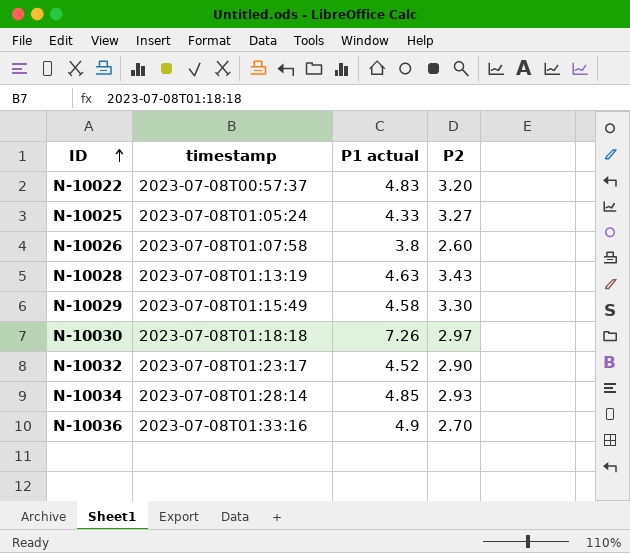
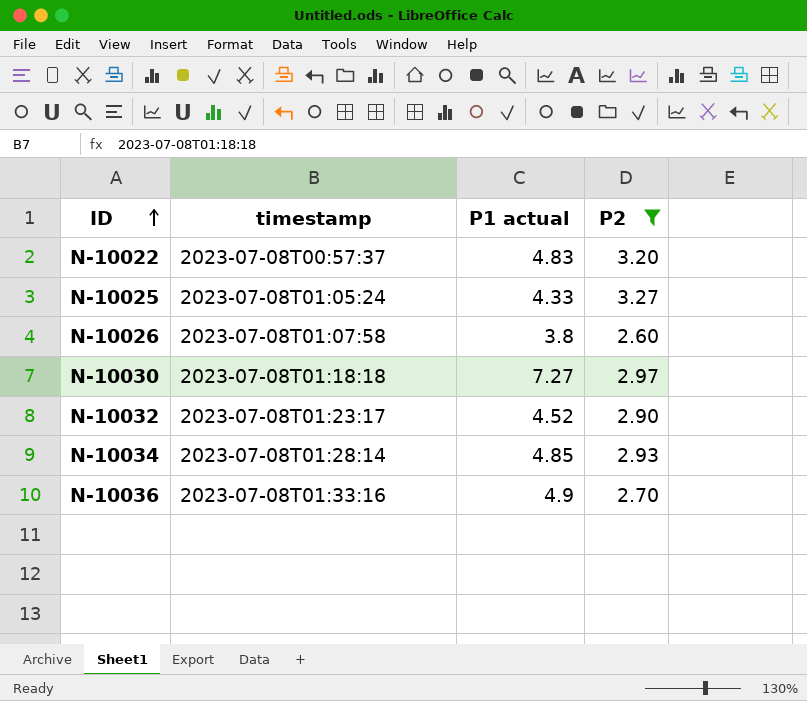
filter: none -> P2 <= 3.27
N-10030 | P1 actual: 7.26 -> 7.27

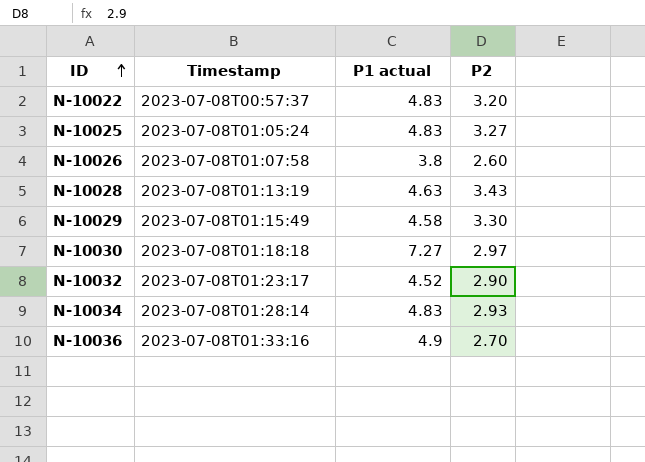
filter: P2 <= 3.27 -> none
column name: timestamp -> Timestamp
N-10025 | P1 actual: 4.33 -> 4.83
N-10034 | P1 actual: 4.85 -> 4.83

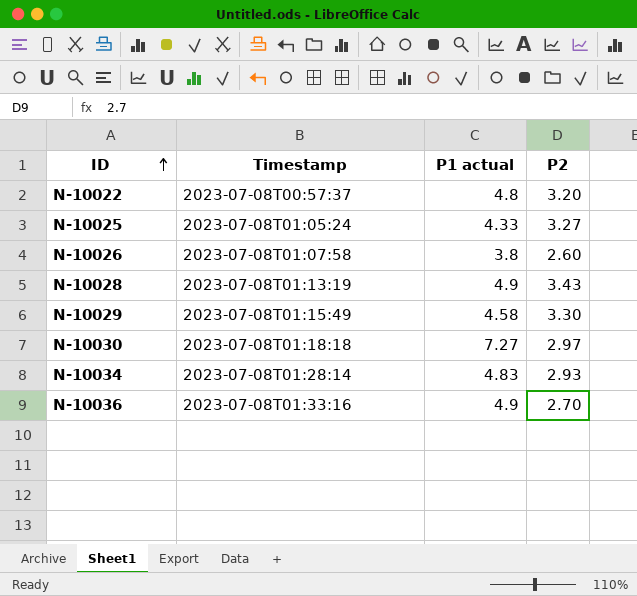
row N-10032: 2023-07-08T01:23:17 | 4.52 | 2.90 -> none
N-10022 | P1 actual: 4.83 -> 4.8
N-10025 | P1 actual: 4.83 -> 4.33
N-10028 | P1 actual: 4.63 -> 4.9

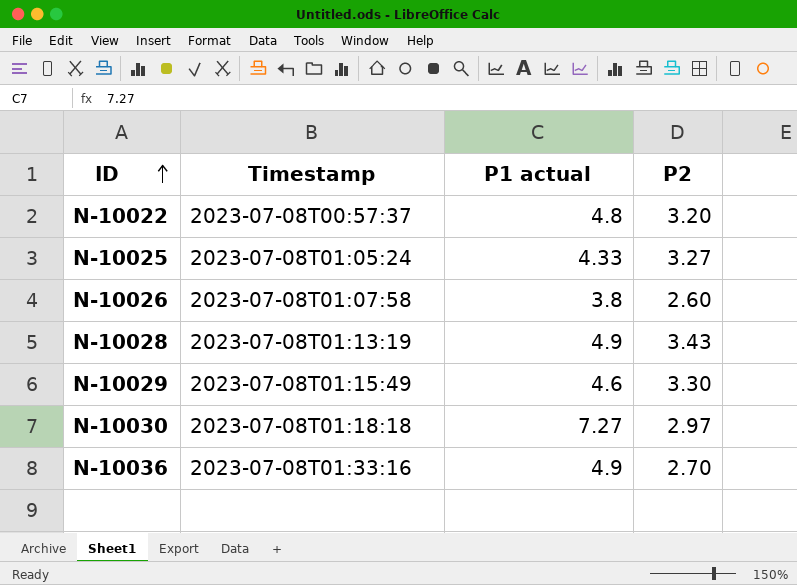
row N-10034: 2023-07-08T01:28:14 | 4.83 | 2.93 -> none
N-10029 | P1 actual: 4.58 -> 4.6

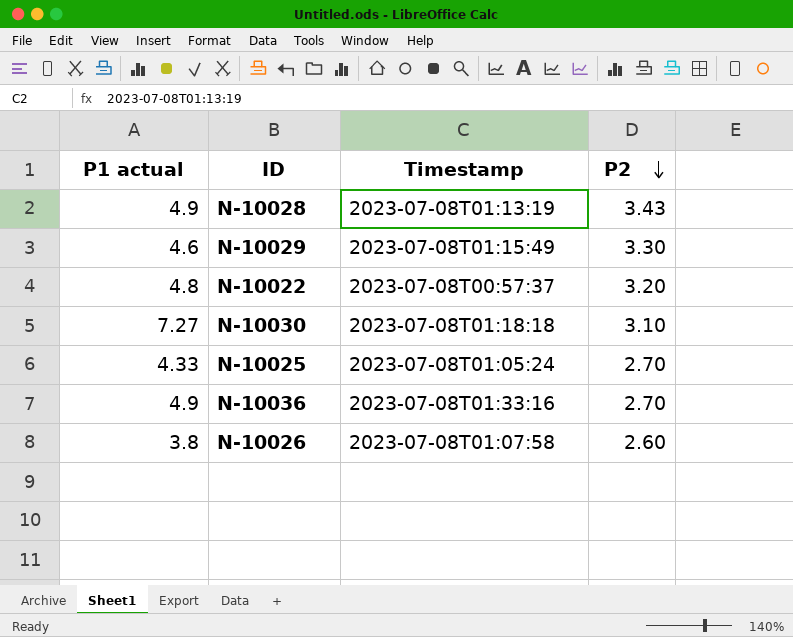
row order: ID ascending -> P2 descending
column P1 actual | position: 3 -> 1
N-10030 | P2: 2.97 -> 3.10
N-10025 | P2: 3.27 -> 2.70

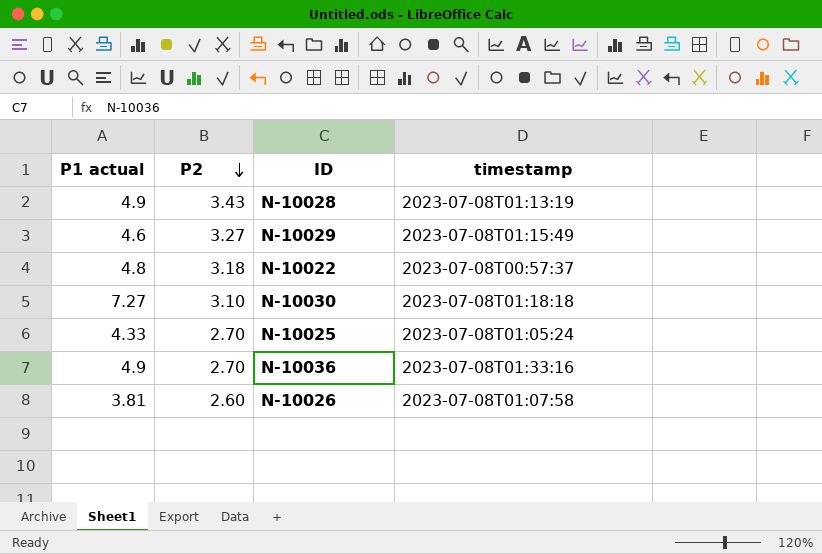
column P2 | position: 4 -> 2
column name: Timestamp -> timestamp
N-10029 | P2: 3.30 -> 3.27
N-10022 | P2: 3.20 -> 3.18
N-10026 | P1 actual: 3.8 -> 3.81

